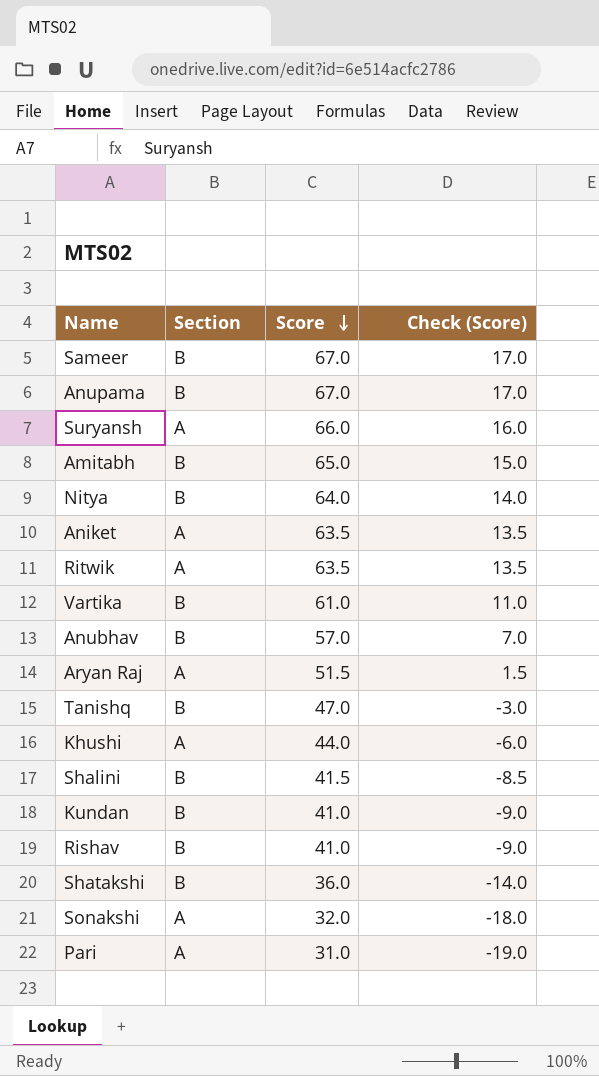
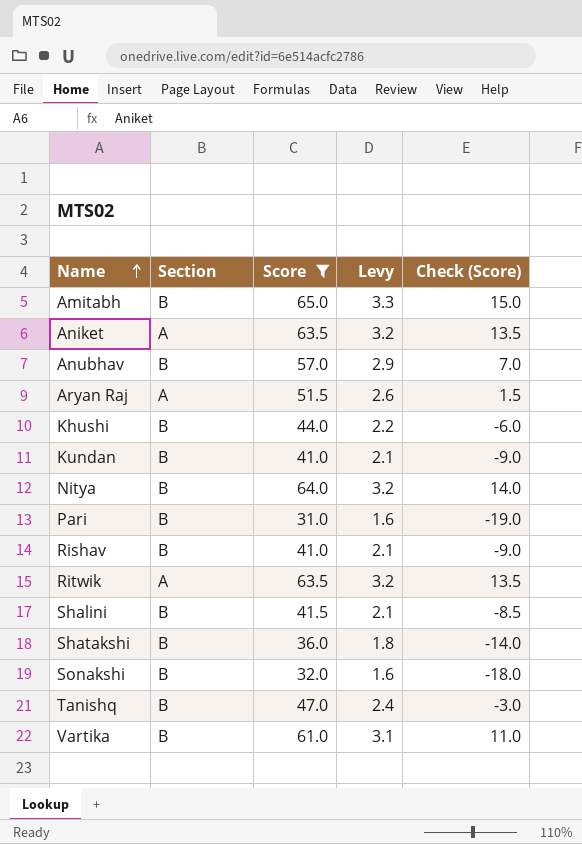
filter: none -> Score <= 65.0
row order: Score descending -> Name ascending
column Levy | formula: none -> [Score] * 0.05
Khushi | Section: A -> B
Pari | Section: A -> B
Sonakshi | Section: A -> B

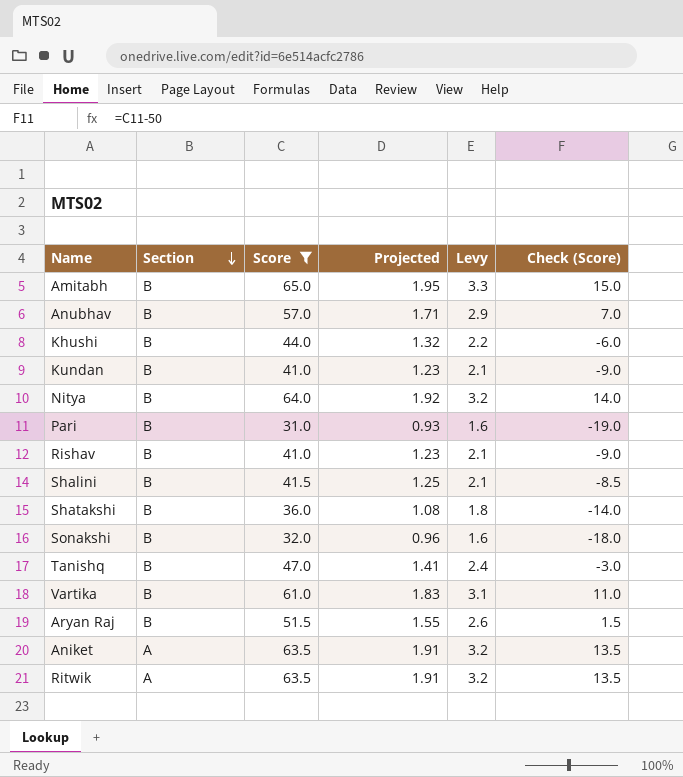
row order: Name ascending -> Section descending
column Projected | formula: none -> [Score] * 0.03
Aryan Raj | Section: A -> B

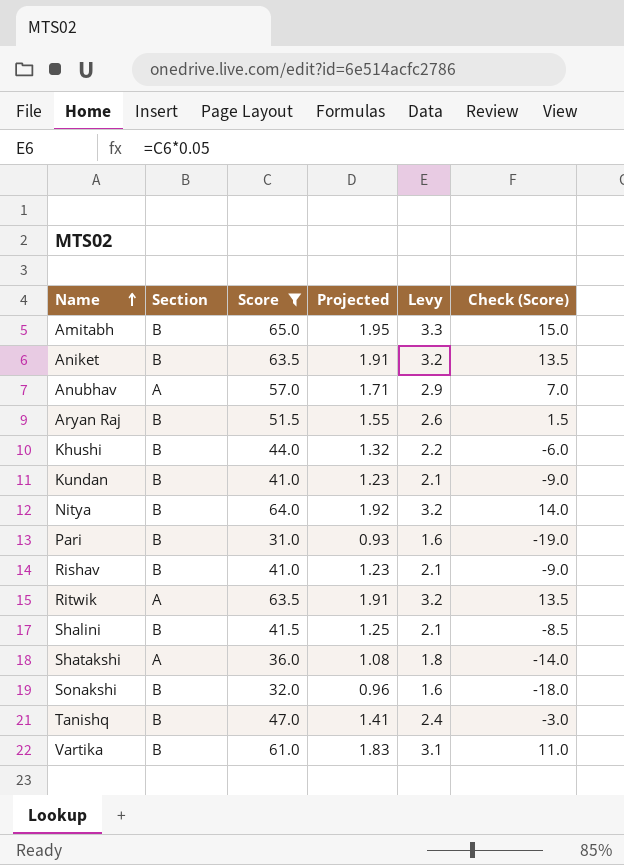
row order: Section descending -> Name ascending
Aniket | Section: A -> B
Anubhav | Section: B -> A
Shatakshi | Section: B -> A

